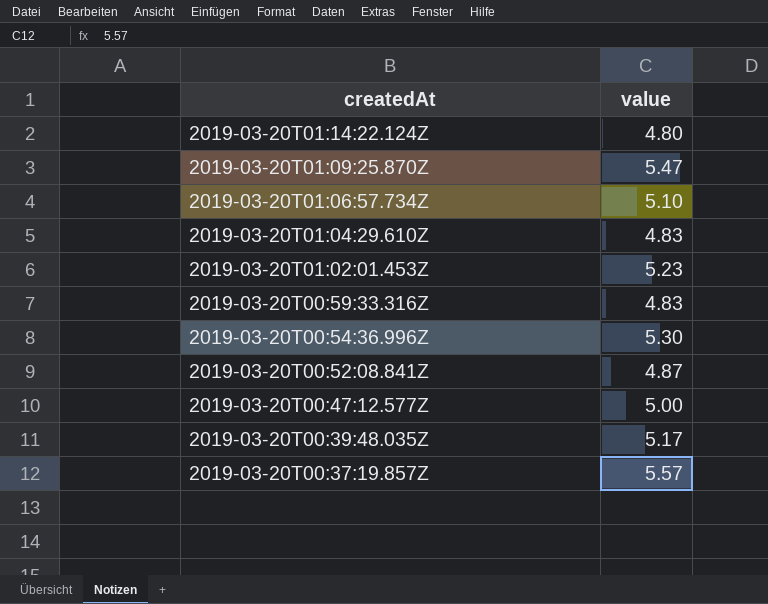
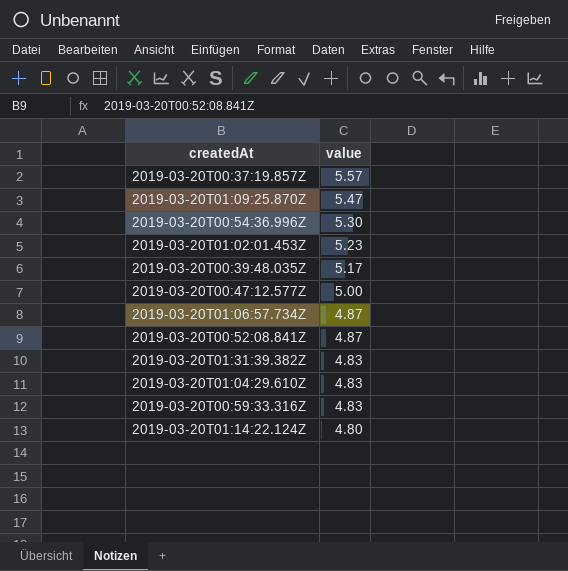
row order: createdAt descending -> value descending
2019-03-20T01:06:57.734Z | value: 5.10 -> 4.87
row 2019-03-20T01:31:39.382Z: none -> 4.83

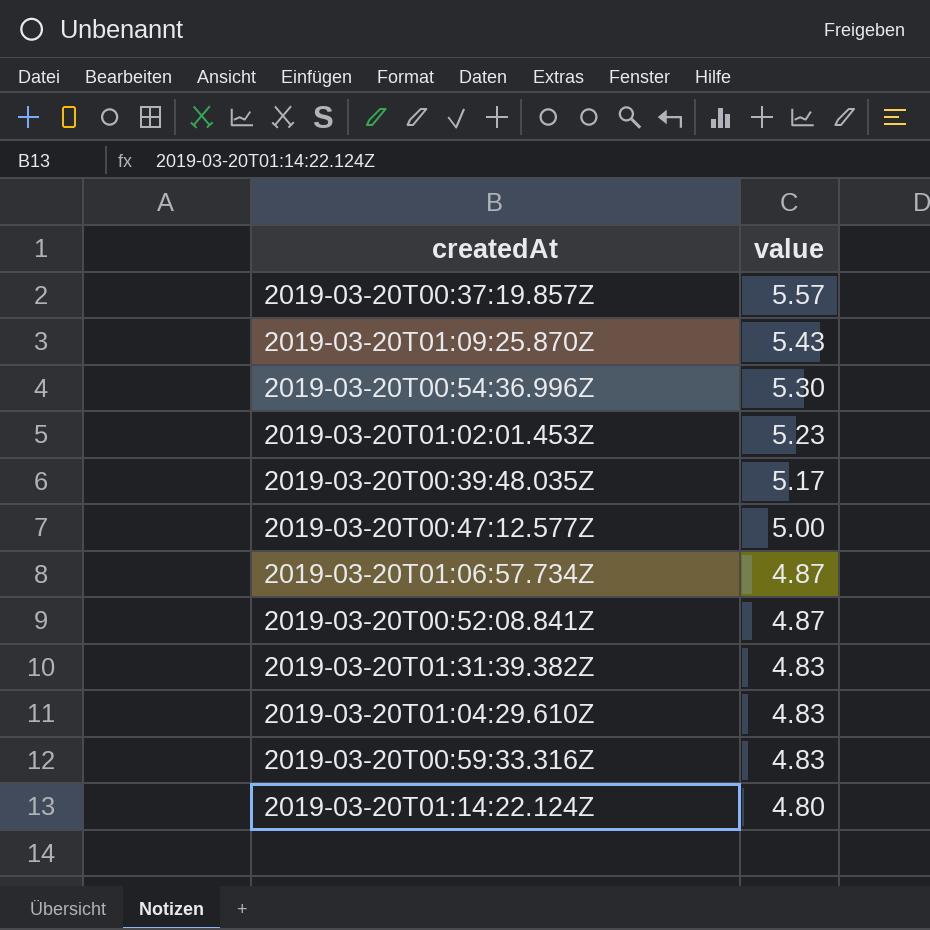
2019-03-20T01:09:25.870Z | value: 5.47 -> 5.43

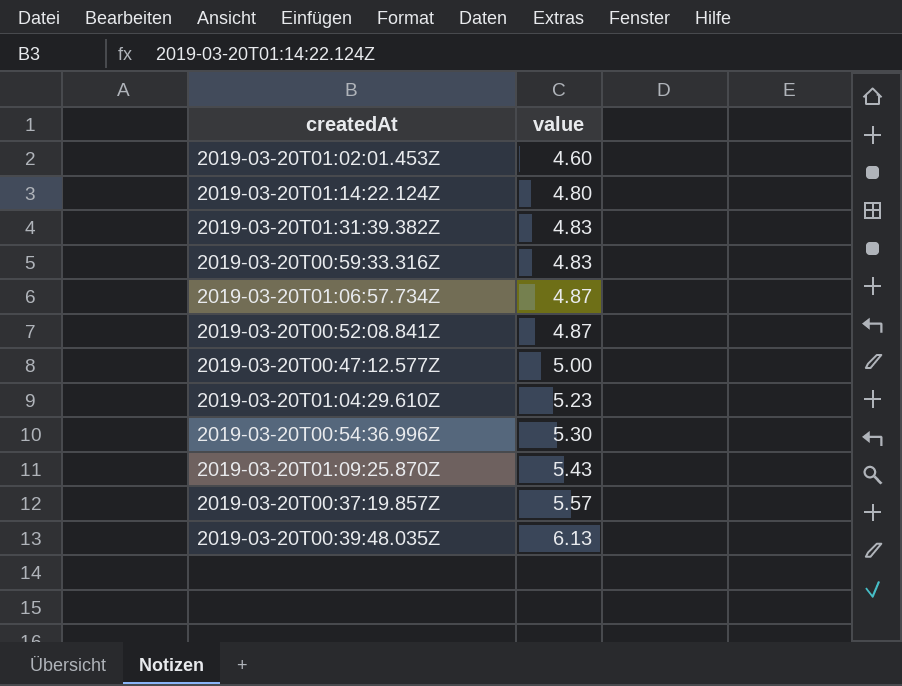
row order: value descending -> value ascending
2019-03-20T01:02:01.453Z | value: 5.23 -> 4.60
2019-03-20T01:04:29.610Z | value: 4.83 -> 5.23
2019-03-20T00:39:48.035Z | value: 5.17 -> 6.13

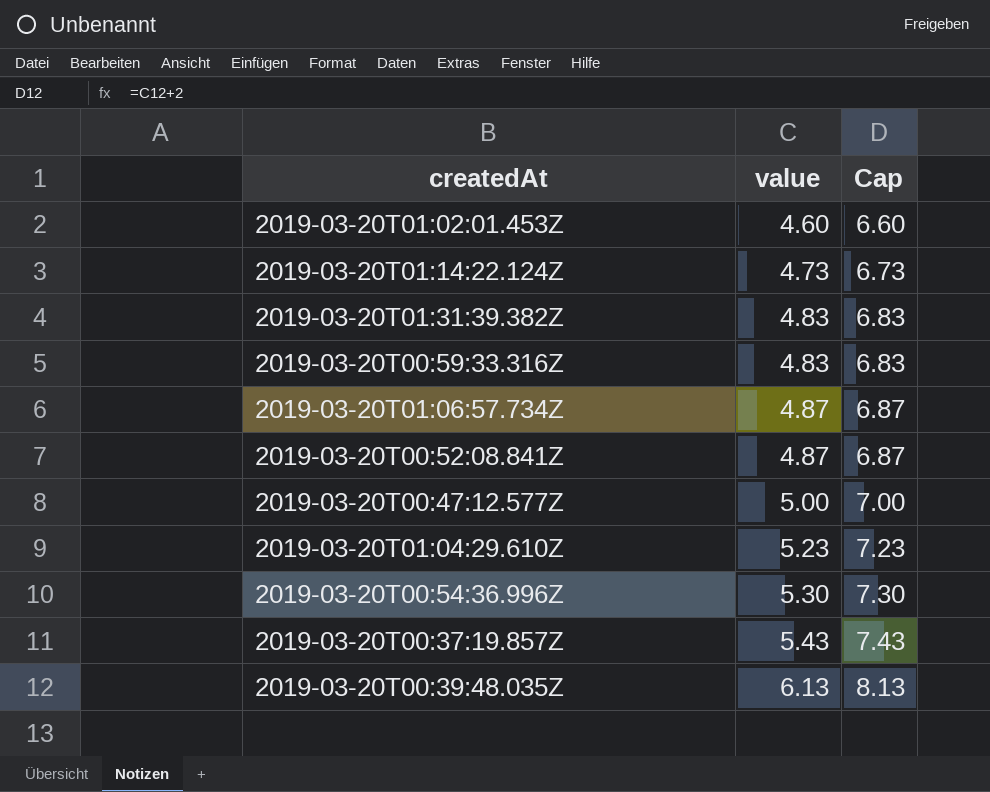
column Cap | formula: none -> [value] + 2
row 2019-03-20T01:09:25.870Z: 5.43 -> none
2019-03-20T01:14:22.124Z | value: 4.80 -> 4.73
2019-03-20T00:37:19.857Z | value: 5.57 -> 5.43

